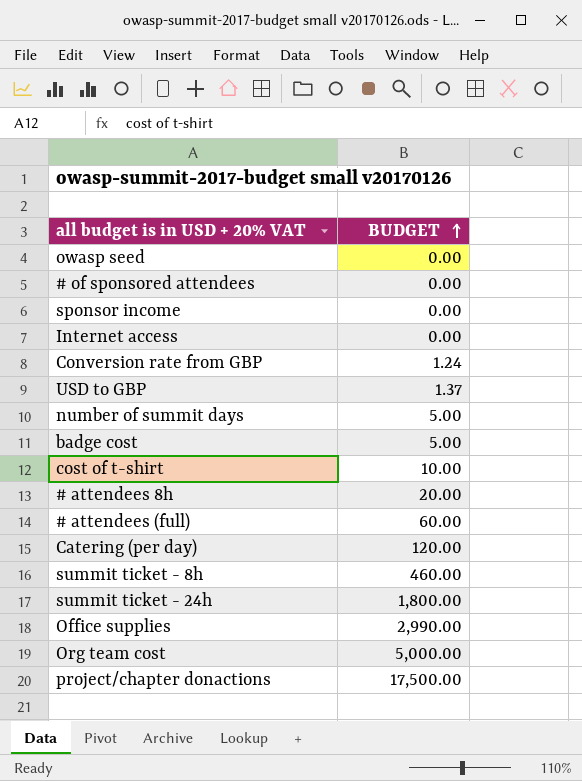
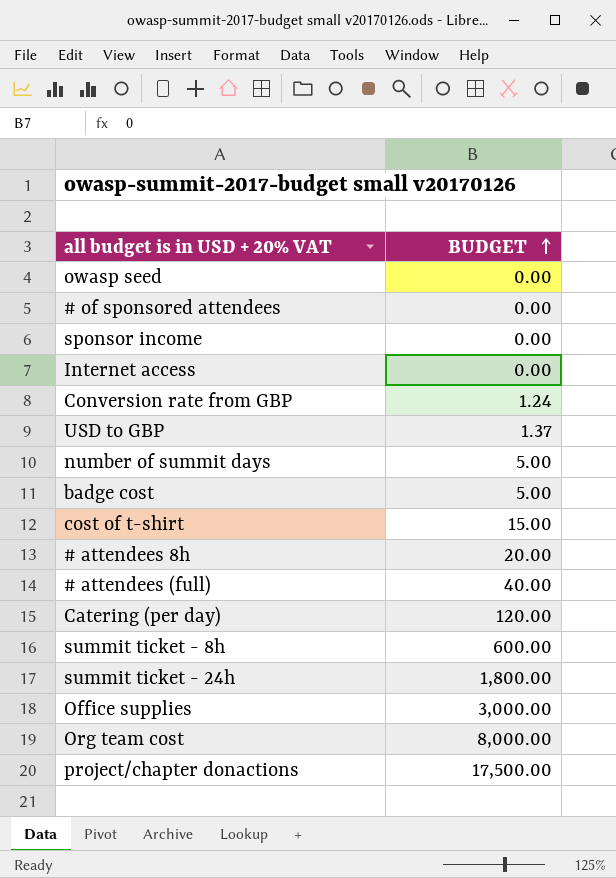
cost of t-shirt | BUDGET: 10.00 -> 15.00
# attendees (full) | BUDGET: 60.00 -> 40.00
summit ticket - 8h | BUDGET: 460.00 -> 600.00
Office supplies | BUDGET: 2,990.00 -> 3,000.00
Org team cost | BUDGET: 5,000.00 -> 8,000.00

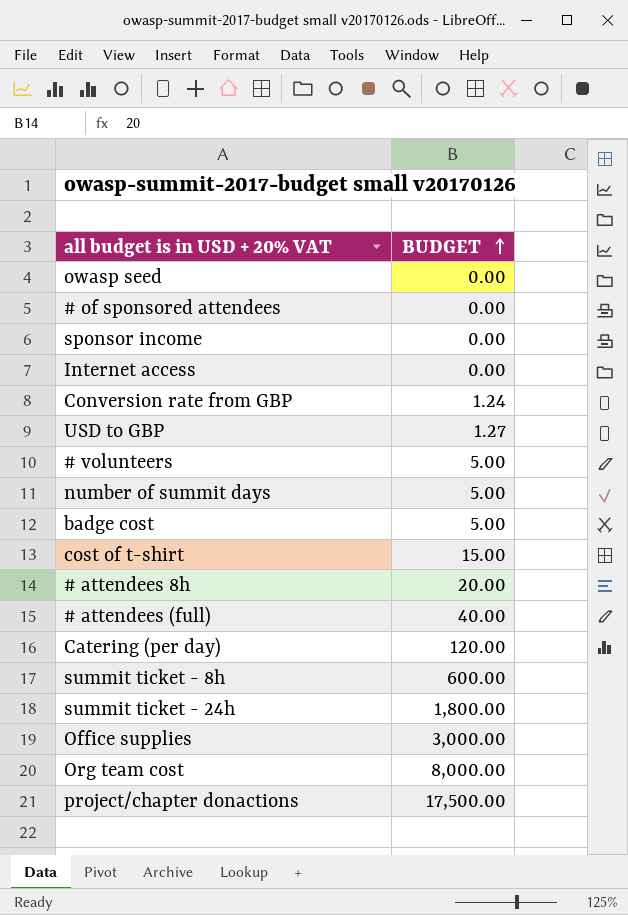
USD to GBP | BUDGET: 1.37 -> 1.27
row # volunteers: none -> 5.00

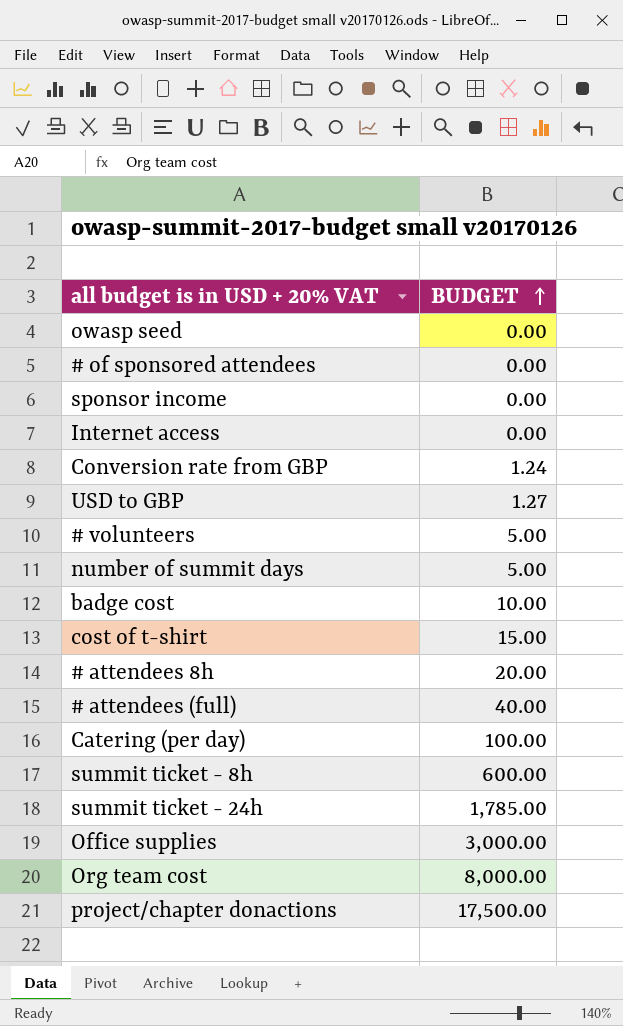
badge cost | BUDGET: 5.00 -> 10.00
Catering (per day) | BUDGET: 120.00 -> 100.00
summit ticket - 24h | BUDGET: 1,800.00 -> 1,785.00

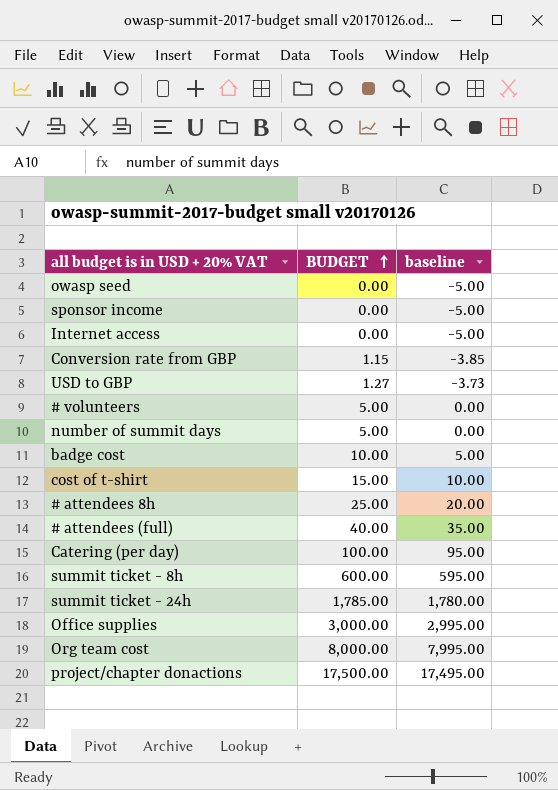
column baseline | formula: none -> [BUDGET] - 5
row # of sponsored attendees: 0.00 -> none
Conversion rate from GBP | BUDGET: 1.24 -> 1.15
# attendees 8h | BUDGET: 20.00 -> 25.00

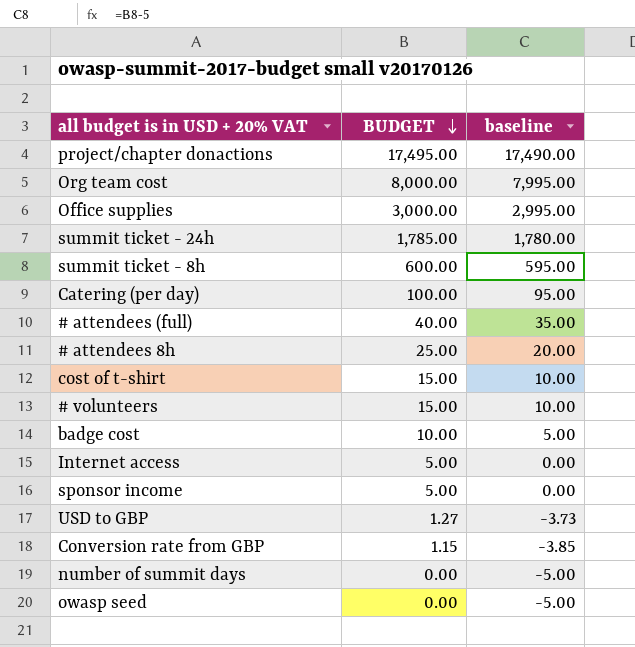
row order: BUDGET ascending -> BUDGET descending
project/chapter donactions | BUDGET: 17,500.00 -> 17,495.00
project/chapter donactions | baseline: 17,495.00 -> 17,490.00
# volunteers | BUDGET: 5.00 -> 15.00
# volunteers | baseline: 0.00 -> 10.00
Internet access | BUDGET: 0.00 -> 5.00
Internet access | baseline: -5.00 -> 0.00
sponsor income | BUDGET: 0.00 -> 5.00
sponsor income | baseline: -5.00 -> 0.00
number of summit days | BUDGET: 5.00 -> 0.00
number of summit days | baseline: 0.00 -> -5.00

